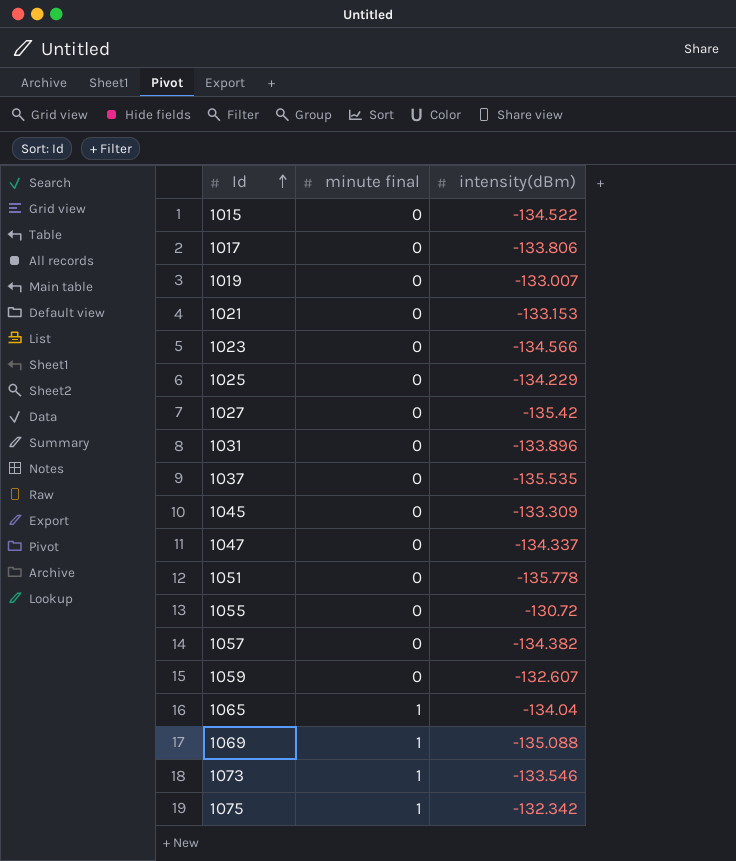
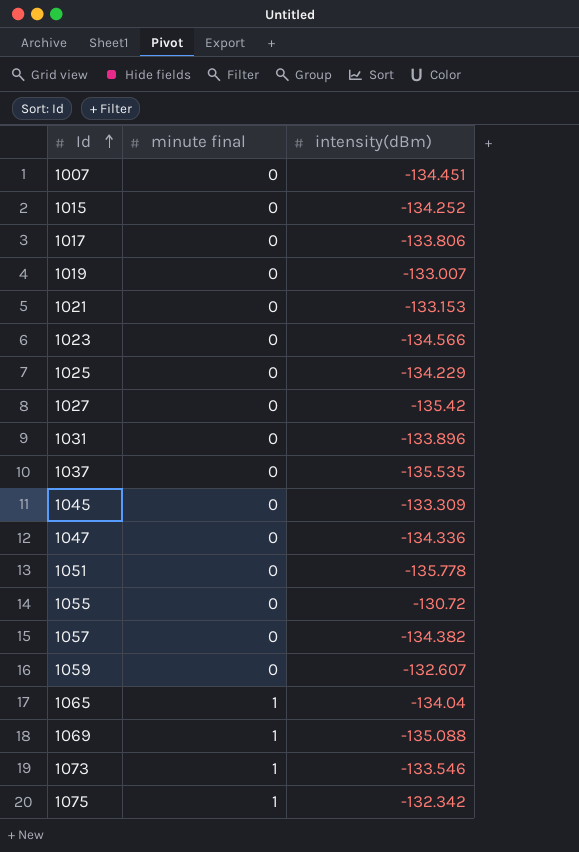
row 1007: none -> 0 | -134.451
1015 | intensity(dBm): -134.522 -> -134.252
1047 | intensity(dBm): -134.337 -> -134.336

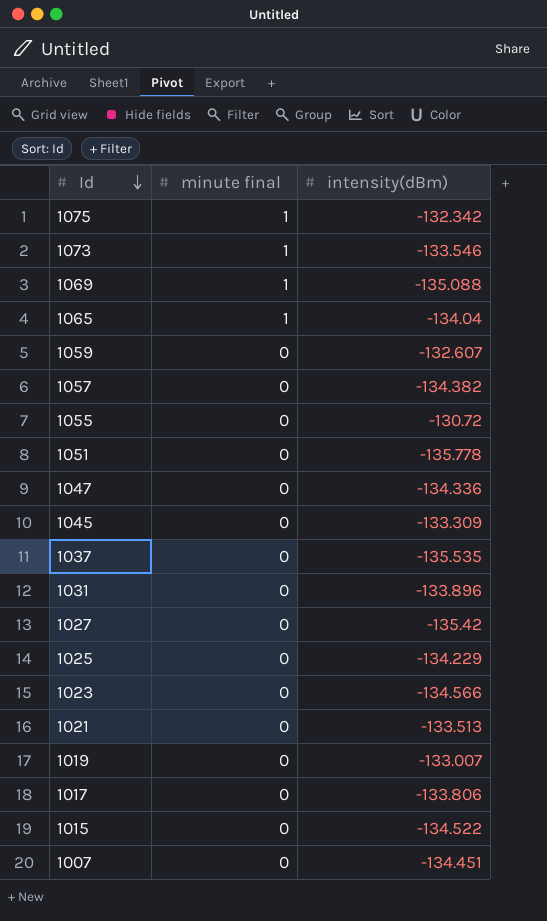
row order: Id ascending -> Id descending
1021 | intensity(dBm): -133.153 -> -133.513
1015 | intensity(dBm): -134.252 -> -134.522

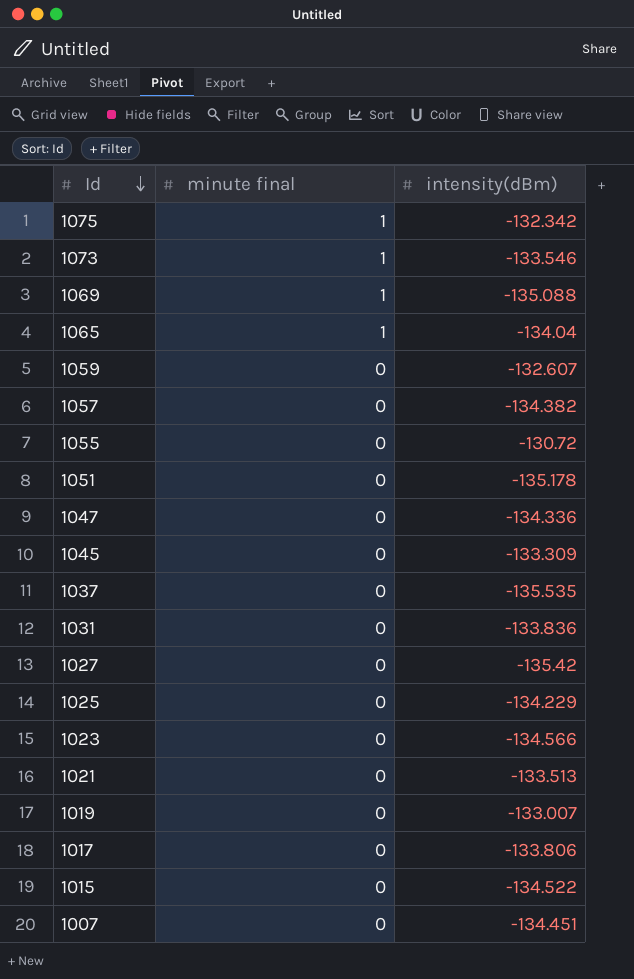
1051 | intensity(dBm): -135.778 -> -135.178
1031 | intensity(dBm): -133.896 -> -133.836

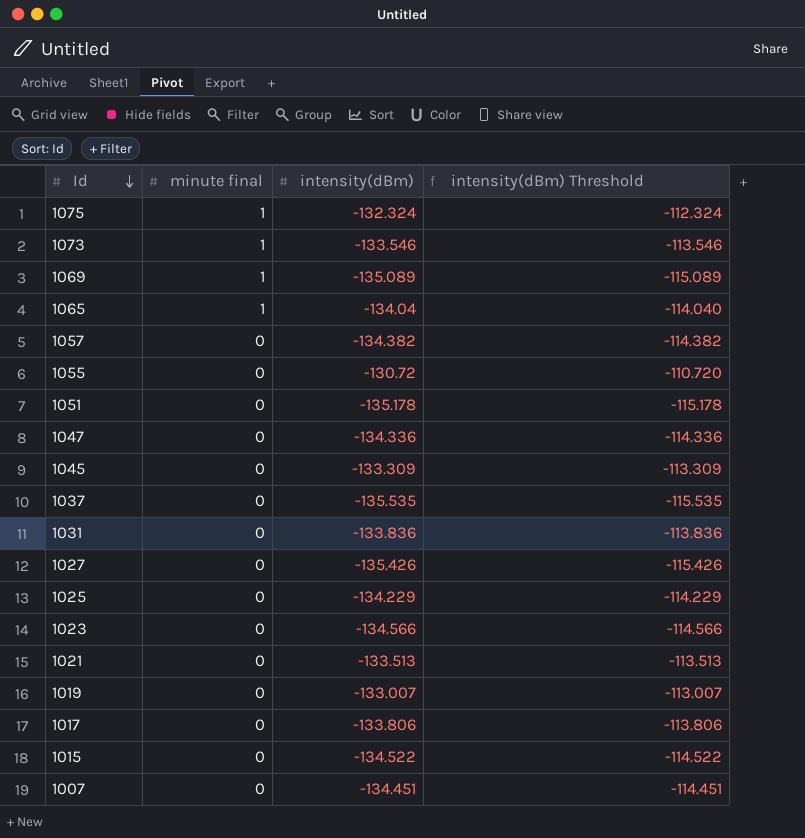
column intensity(dBm) Threshold | formula: none -> [intensity(dBm)] + 20
row 1059: 0 | -132.607 -> none
1075 | intensity(dBm): -132.342 -> -132.324
1069 | intensity(dBm): -135.088 -> -135.089
1027 | intensity(dBm): -135.42 -> -135.426

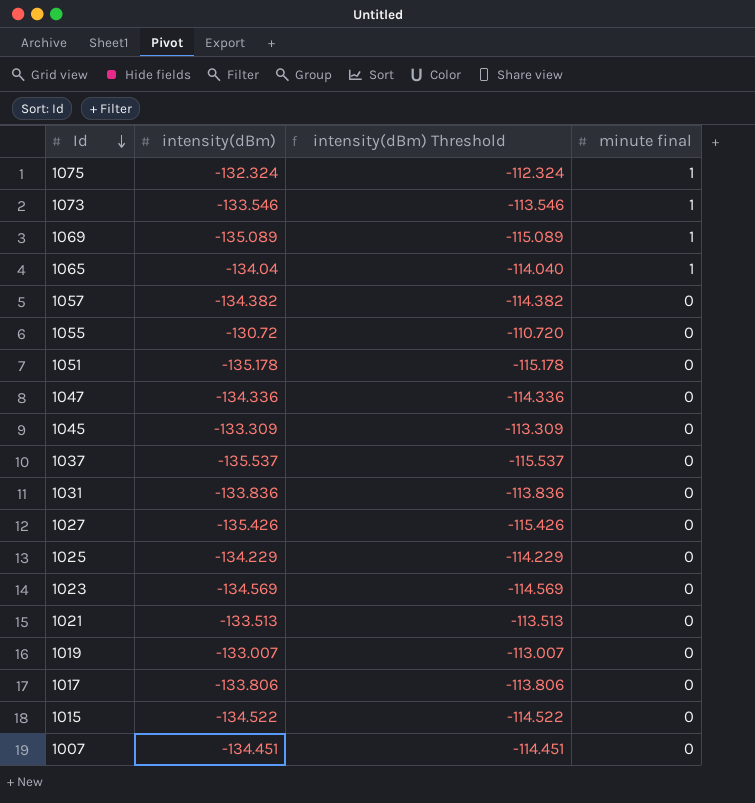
column minute final | position: 2 -> 4
1037 | intensity(dBm): -135.535 -> -135.537
1037 | intensity(dBm) Threshold: -115.535 -> -115.537
1023 | intensity(dBm): -134.566 -> -134.569
1023 | intensity(dBm) Threshold: -114.566 -> -114.569

